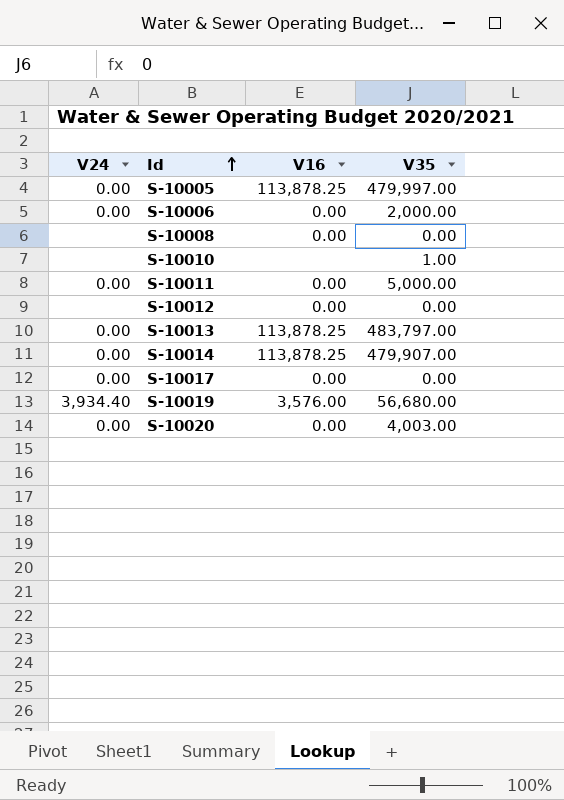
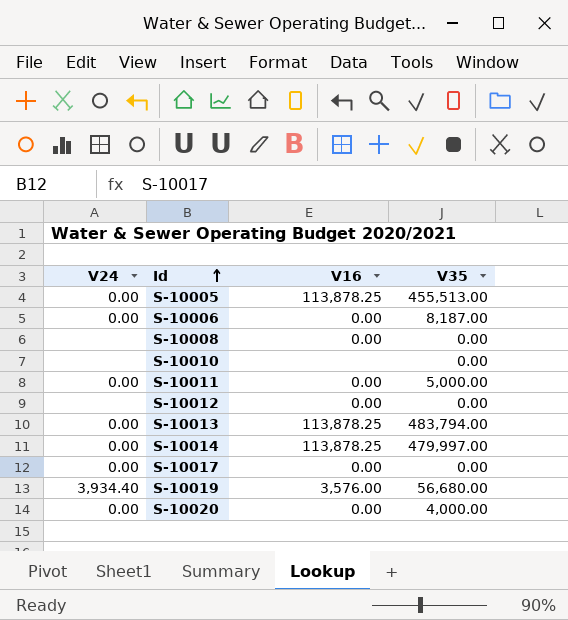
S-10005 | V35: 479,997.00 -> 455,513.00
S-10006 | V35: 2,000.00 -> 8,187.00
S-10010 | V35: 1.00 -> 0.00
S-10013 | V35: 483,797.00 -> 483,794.00
S-10014 | V35: 479,907.00 -> 479,997.00
S-10020 | V35: 4,003.00 -> 4,000.00

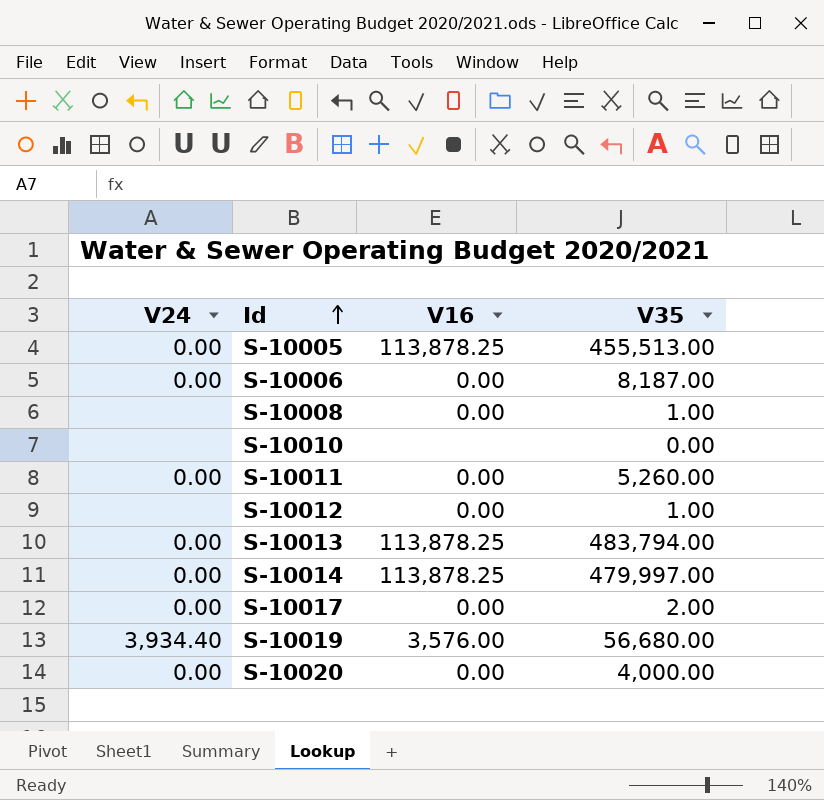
S-10008 | V35: 0.00 -> 1.00
S-10011 | V35: 5,000.00 -> 5,260.00
S-10012 | V35: 0.00 -> 1.00
S-10017 | V35: 0.00 -> 2.00

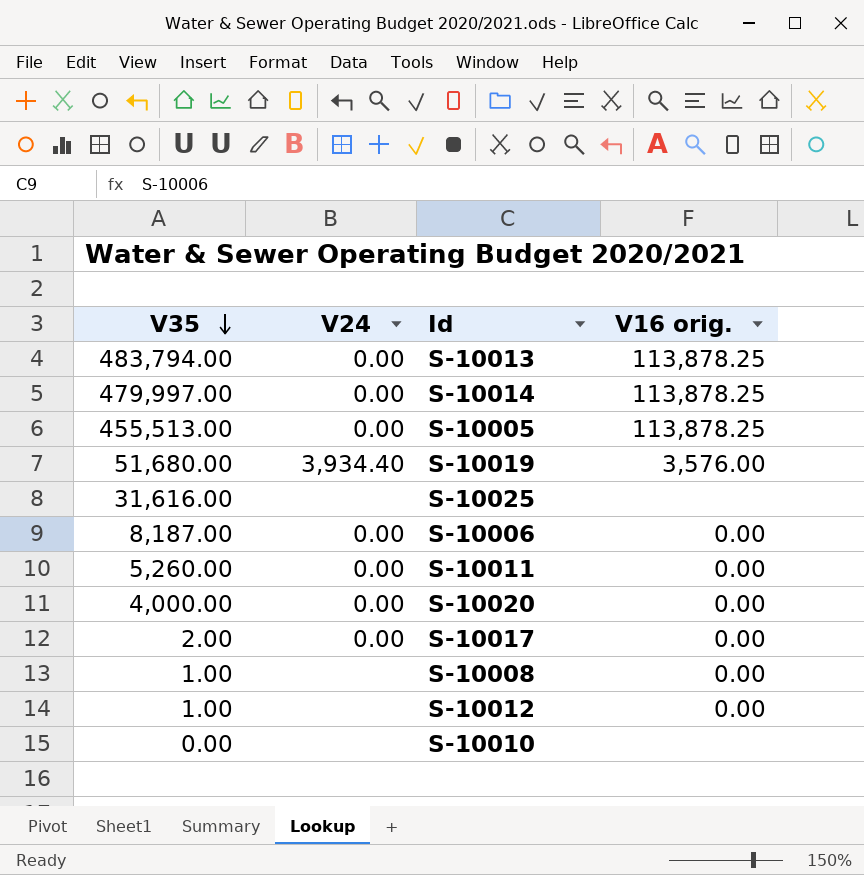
row order: Id ascending -> V35 descending
column V35 | position: 4 -> 1
column name: V16 -> V16 orig.
S-10019 | V35: 56,680.00 -> 51,680.00
row S-10025: none -> 31,616.00 | none | none

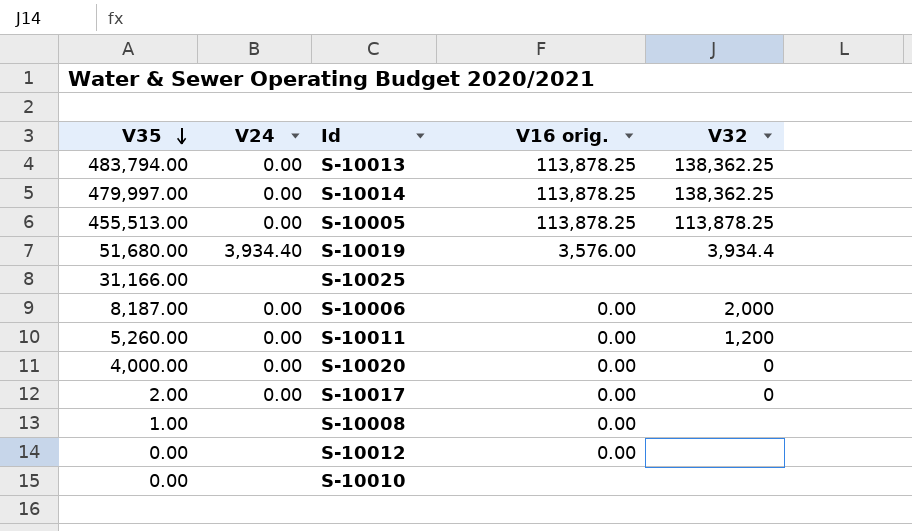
column V32 | position: none -> 5
S-10025 | V35: 31,616.00 -> 31,166.00
S-10012 | V35: 1.00 -> 0.00

